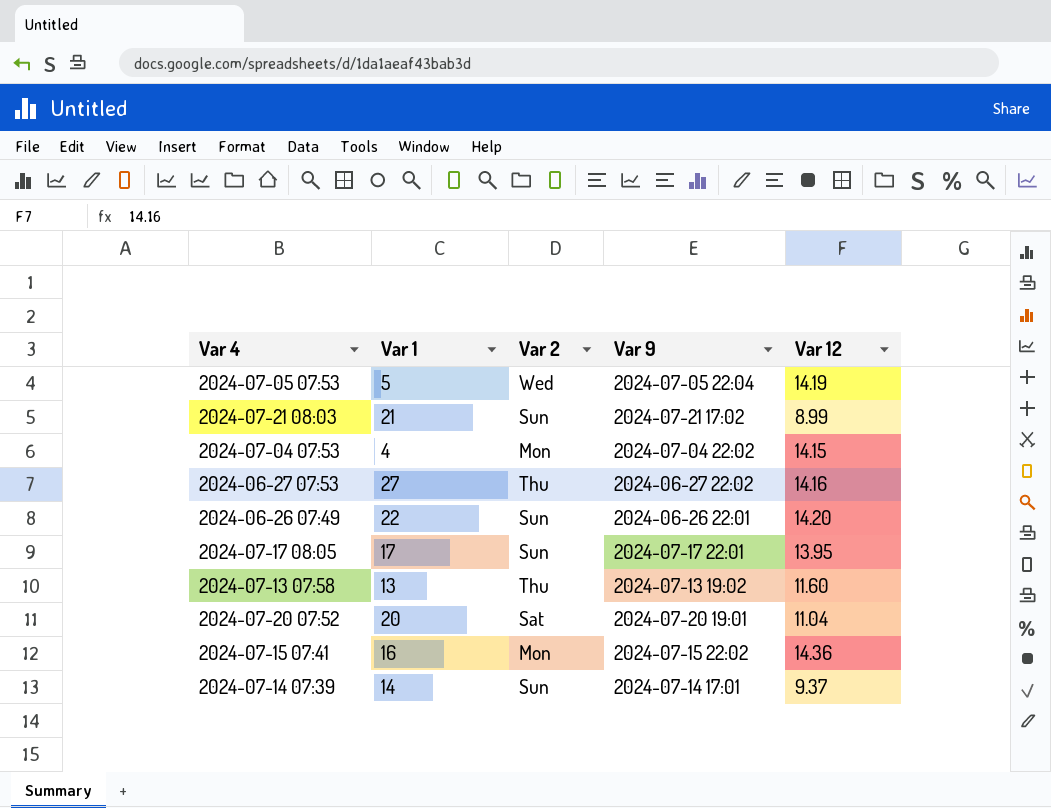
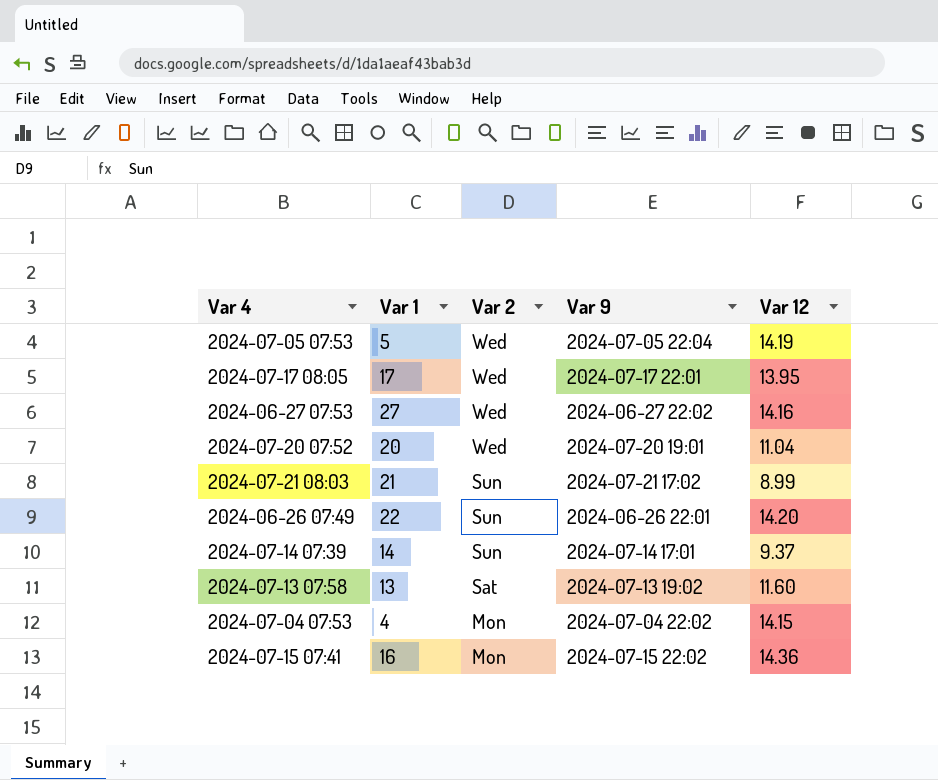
row order: none -> Var 2 descending
2024-07-17 08:05 | Var 2: Sun -> Wed
2024-06-27 07:53 | Var 2: Thu -> Wed
2024-07-20 07:52 | Var 2: Sat -> Wed
2024-07-13 07:58 | Var 2: Thu -> Sat

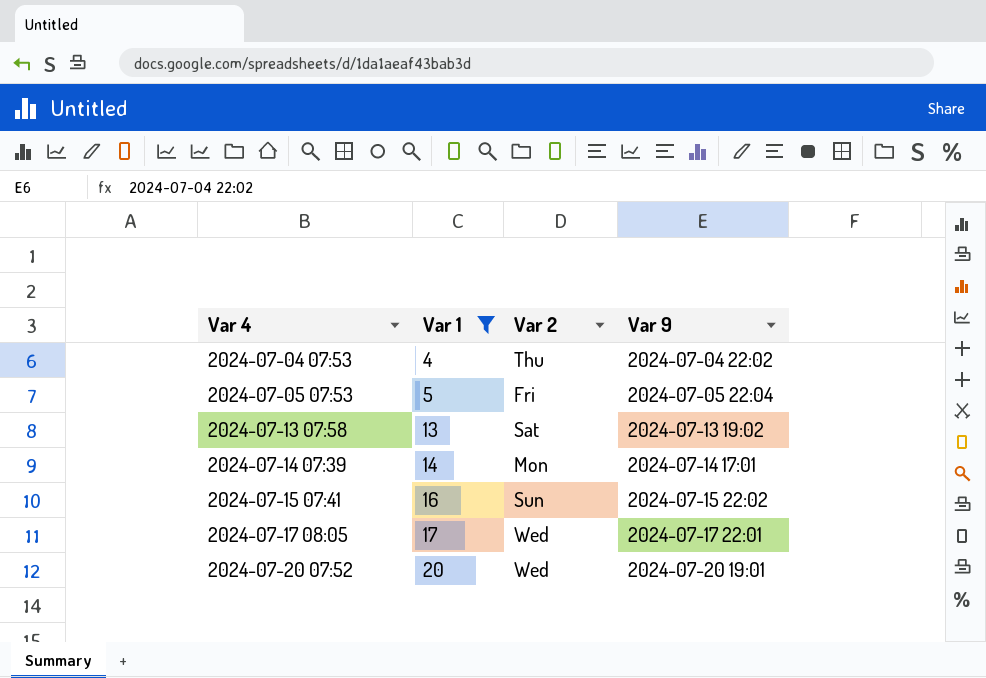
filter: none -> Var 1 <= 20
row order: Var 2 descending -> Var 4 ascending
column Var 12 | position: 5 -> none
2024-07-04 07:53 | Var 2: Mon -> Thu
2024-07-05 07:53 | Var 2: Wed -> Fri
2024-07-14 07:39 | Var 2: Sun -> Mon
2024-07-15 07:41 | Var 2: Mon -> Sun

